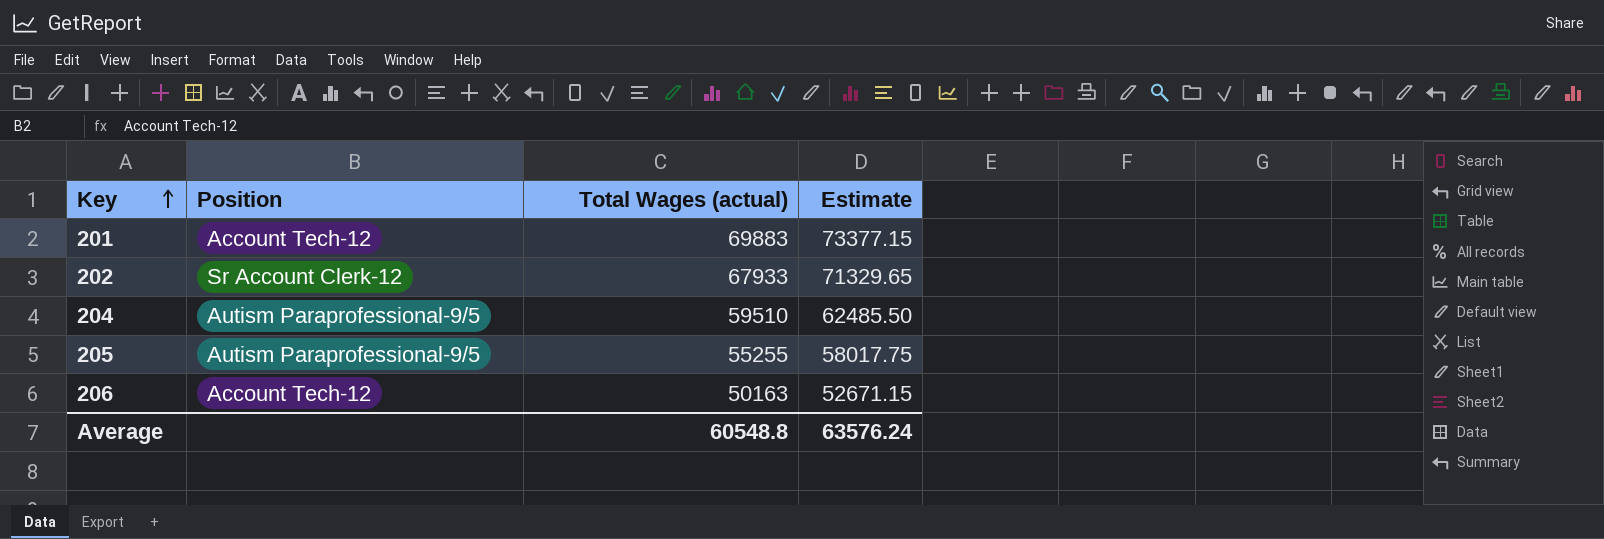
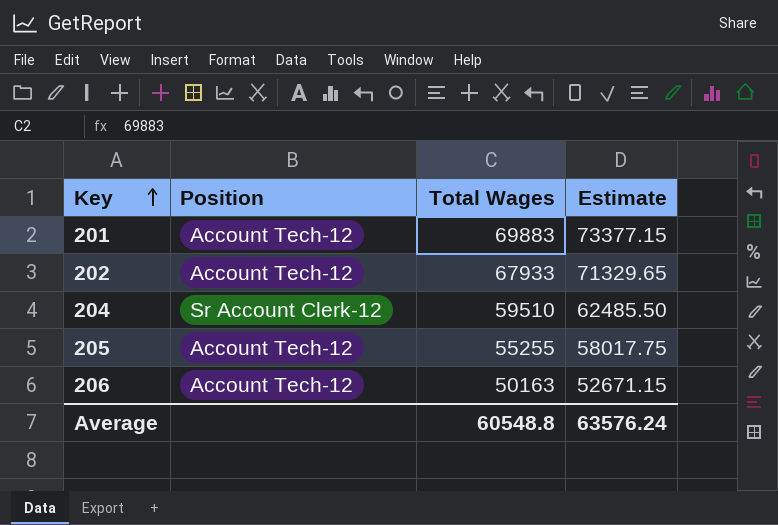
column name: Total Wages (actual) -> Total Wages
202 | Position: Sr Account Clerk-12 -> Account Tech-12
204 | Position: Autism Paraprofessional-9/5 -> Sr Account Clerk-12
205 | Position: Autism Paraprofessional-9/5 -> Account Tech-12

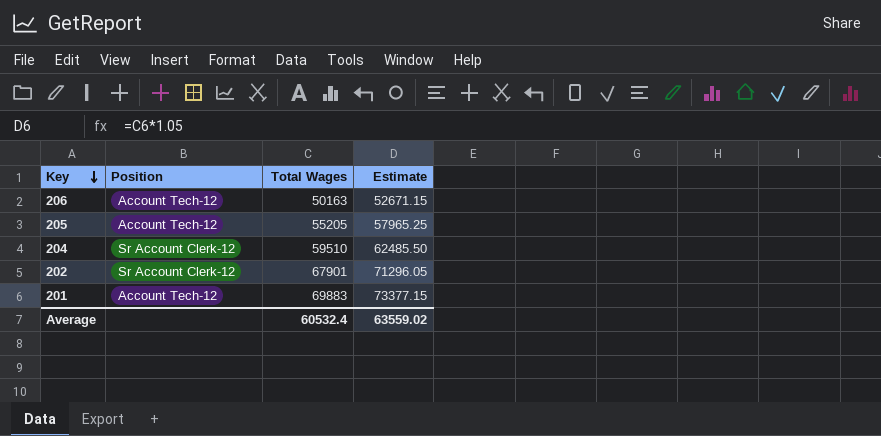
row order: Key ascending -> Key descending
205 | Total Wages: 55255 -> 55205
205 | Estimate: 58017.75 -> 57965.25
202 | Position: Account Tech-12 -> Sr Account Clerk-12
202 | Total Wages: 67933 -> 67901
202 | Estimate: 71329.65 -> 71296.05
Average | Total Wages: 60548.8 -> 60532.4
Average | Estimate: 63576.24 -> 63559.02

